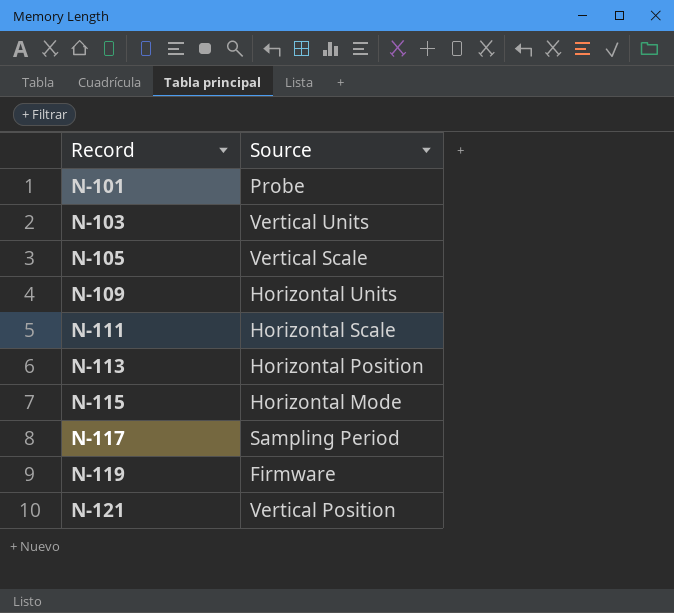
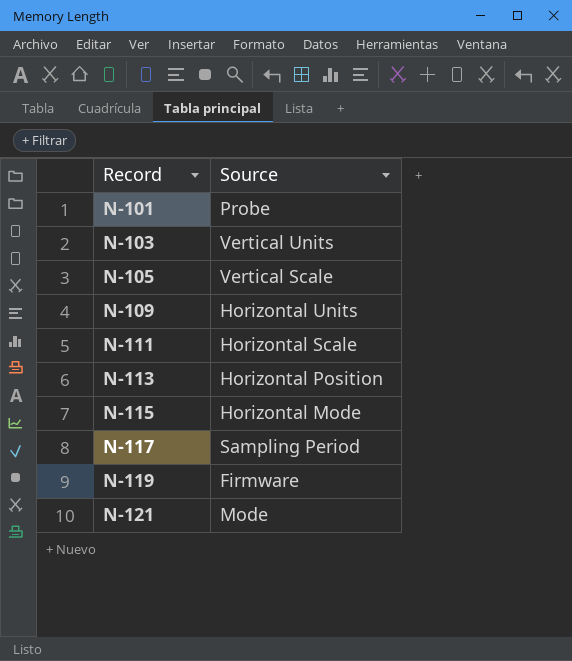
N-121 | Source: Vertical Position -> Mode

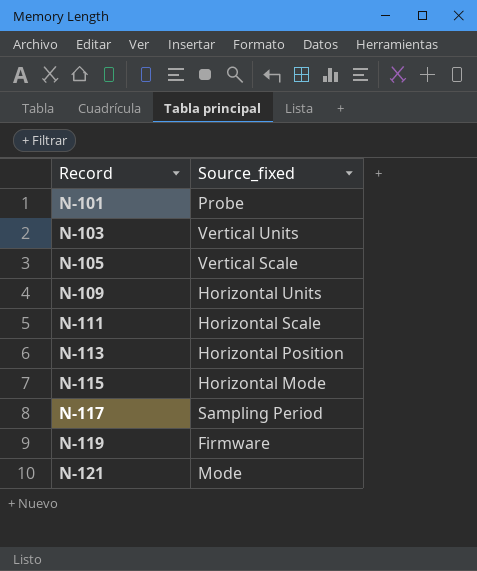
column name: Source -> Source_fixed

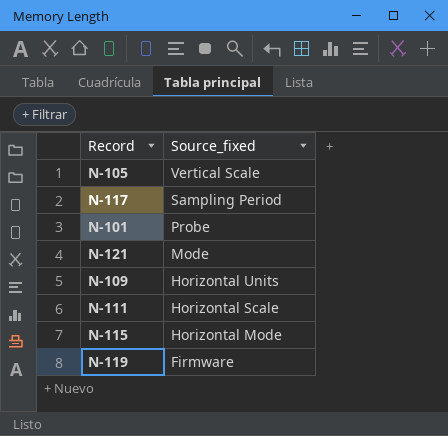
row order: Record ascending -> Source_fixed descending
row N-103: Vertical Units -> none
row N-113: Horizontal Position -> none

